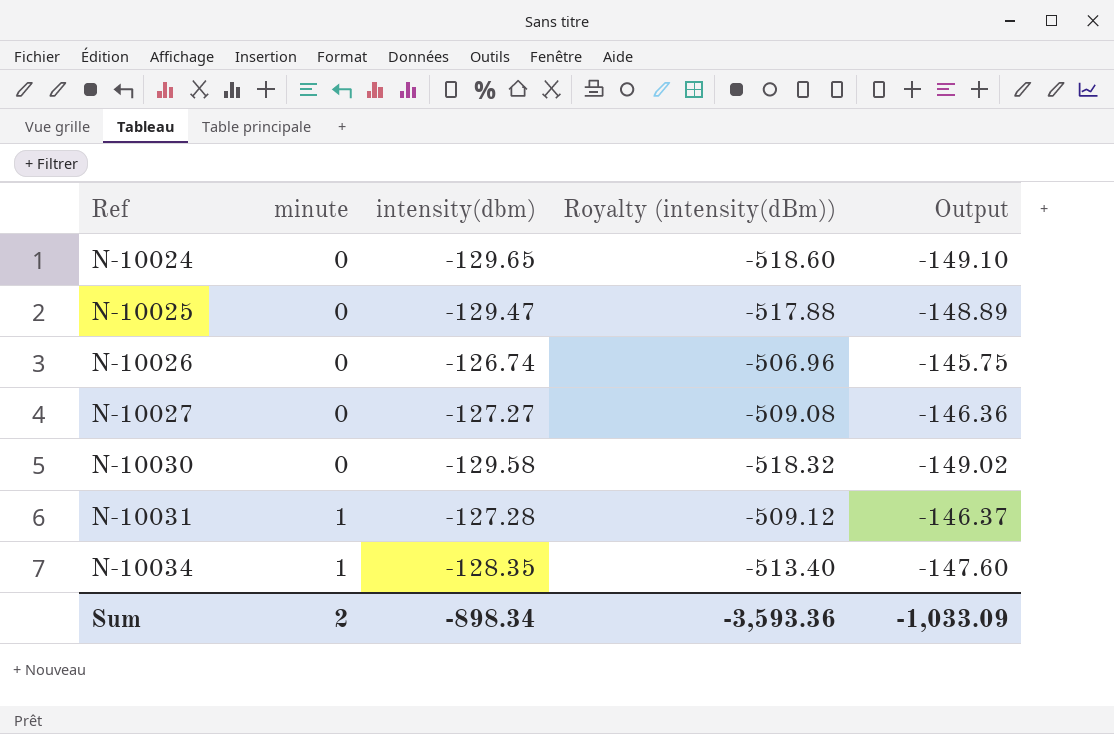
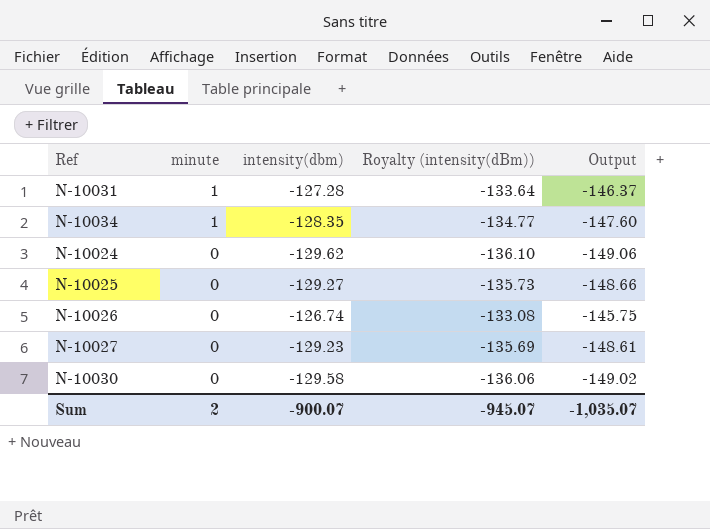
row order: Ref ascending -> minute descending
column Royalty (intensity(dBm)) | formula: [intensity(dbm)] * 4 -> [intensity(dbm)] * 1.05
N-10024 | intensity(dbm): -129.65 -> -129.62
N-10024 | Output: -149.10 -> -149.06
N-10025 | intensity(dbm): -129.47 -> -129.27
N-10025 | Output: -148.89 -> -148.66
N-10027 | intensity(dbm): -127.27 -> -129.23
N-10027 | Output: -146.36 -> -148.61
Sum | intensity(dbm): -898.34 -> -900.07
Sum | Royalty (intensity(dBm)): -3,593.36 -> -945.07
Sum | Output: -1,033.09 -> -1,035.07

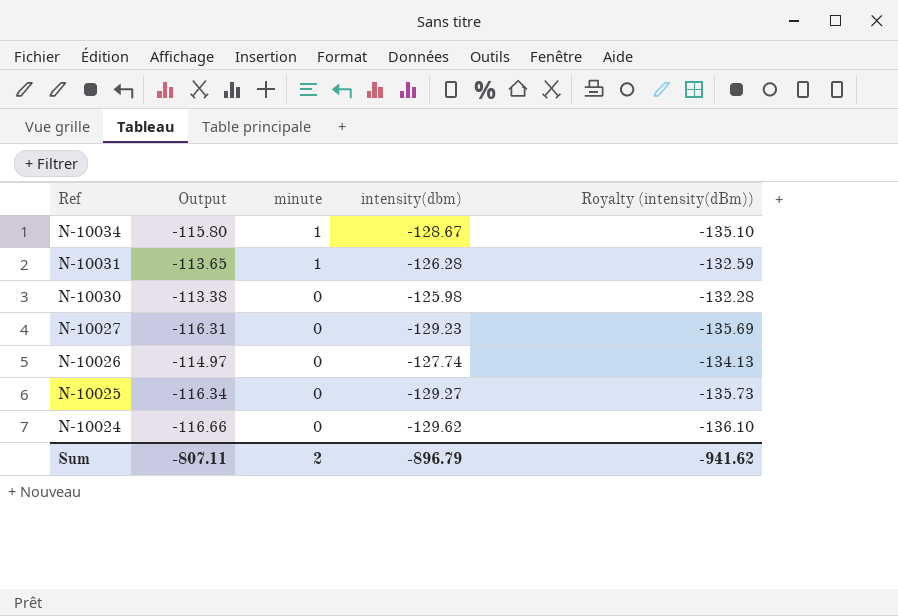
row order: minute descending -> Ref descending
column Output | formula: [intensity(dbm)] * 1.15 -> [intensity(dbm)] * 0.9
column Output | position: 5 -> 2
N-10034 | intensity(dbm): -128.35 -> -128.67
N-10034 | Royalty (intensity(dBm)): -134.77 -> -135.10
N-10031 | intensity(dbm): -127.28 -> -126.28
N-10031 | Royalty (intensity(dBm)): -133.64 -> -132.59
N-10030 | intensity(dbm): -129.58 -> -125.98
N-10030 | Royalty (intensity(dBm)): -136.06 -> -132.28
N-10026 | intensity(dbm): -126.74 -> -127.74
N-10026 | Royalty (intensity(dBm)): -133.08 -> -134.13
Sum | Output: -1,035.07 -> -807.11
Sum | intensity(dbm): -900.07 -> -896.79
Sum | Royalty (intensity(dBm)): -945.07 -> -941.62

